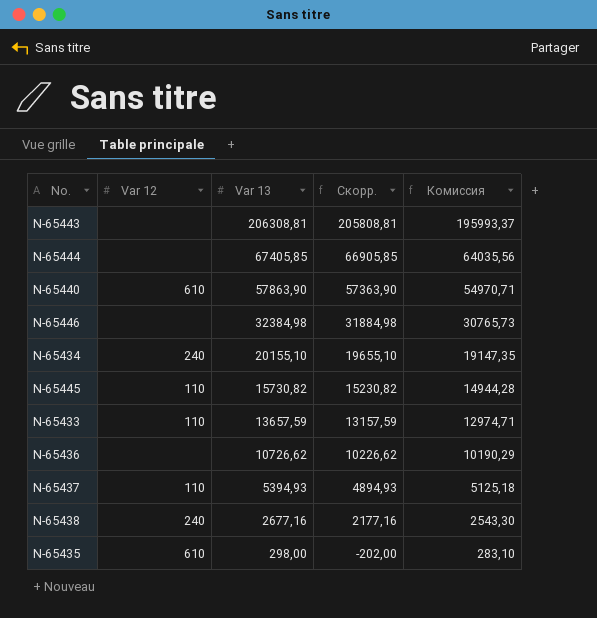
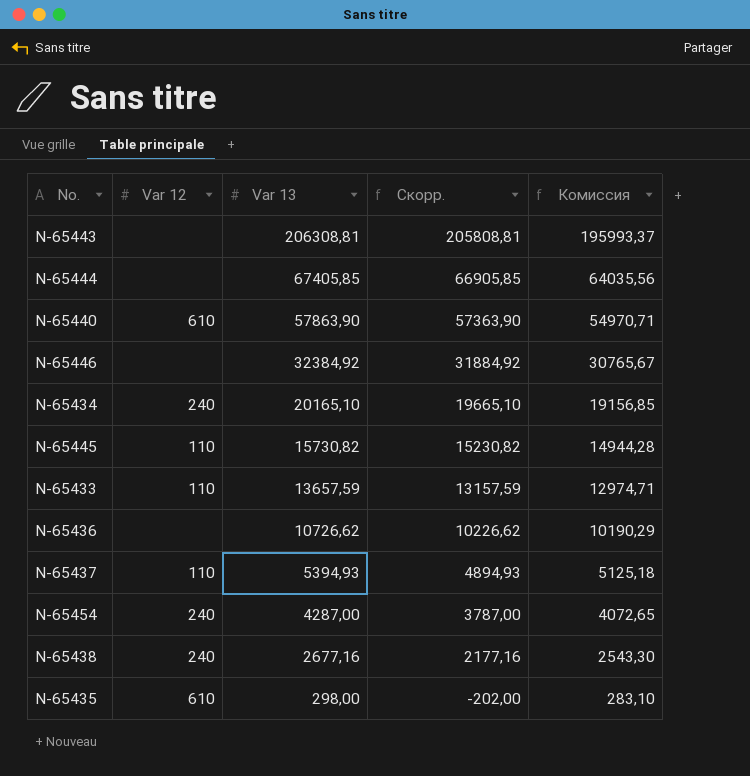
N-65446 | Var 13: 32384,98 -> 32384,92
N-65446 | Скорр.: 31884,98 -> 31884,92
N-65446 | Комиссия: 30765,73 -> 30765,67
N-65434 | Var 13: 20155,10 -> 20165,10
N-65434 | Скорр.: 19655,10 -> 19665,10
N-65434 | Комиссия: 19147,35 -> 19156,85
row N-65454: none -> 240 | 4287,00 | 3787,00 | 4072,65

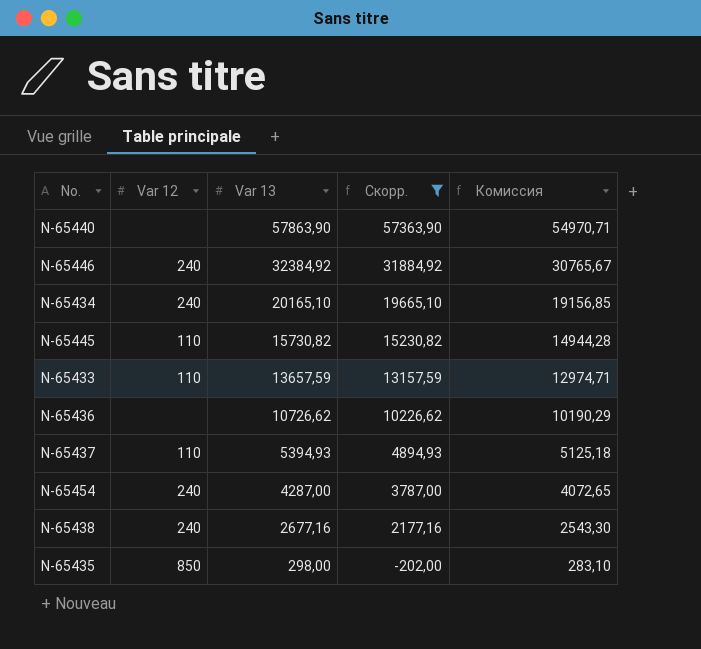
filter: none -> Скорр. <= 57363,90
N-65440 | Var 12: 610 -> none
N-65446 | Var 12: none -> 240
N-65435 | Var 12: 610 -> 850

